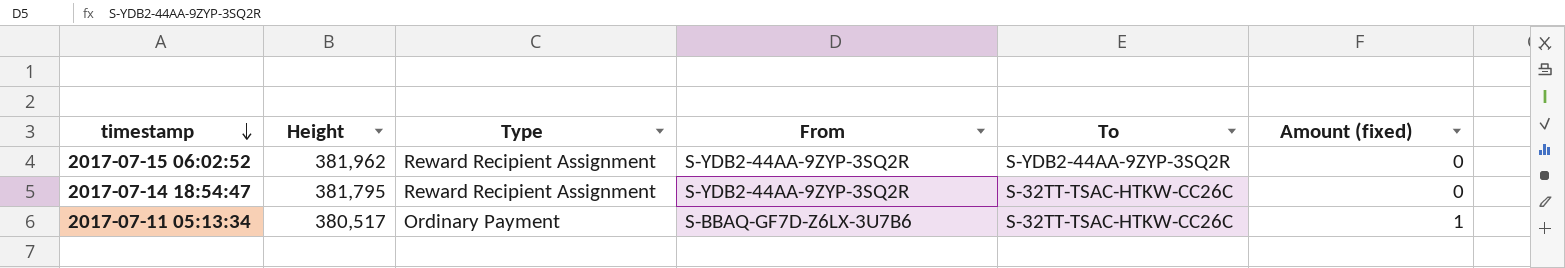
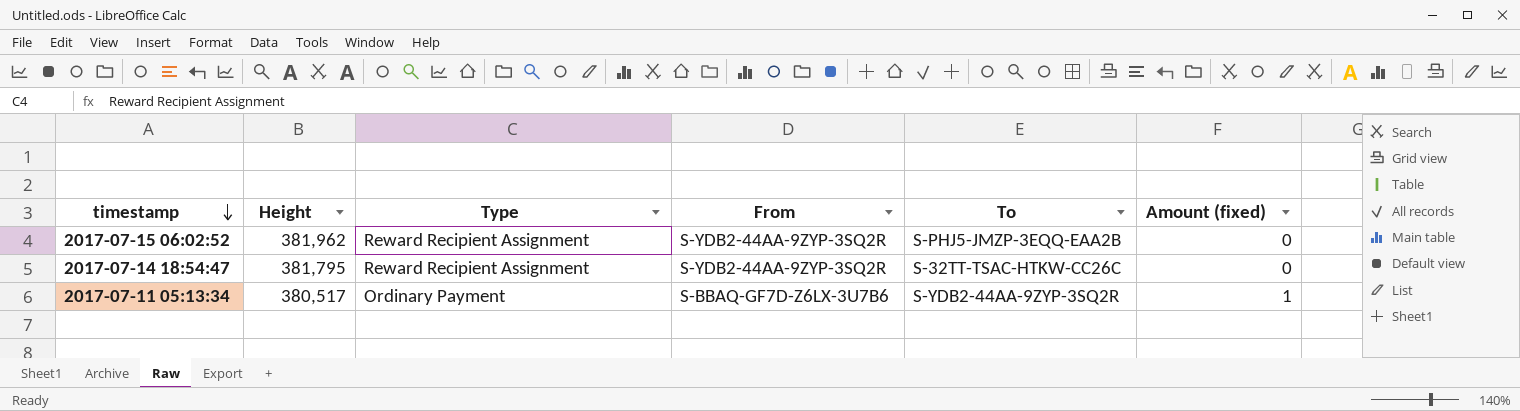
2017-07-15 06:02:52 | To: S-YDB2-44AA-9ZYP-3SQ2R -> S-PHJ5-JMZP-3EQQ-EAA2B
2017-07-11 05:13:34 | To: S-32TT-TSAC-HTKW-CC26C -> S-YDB2-44AA-9ZYP-3SQ2R

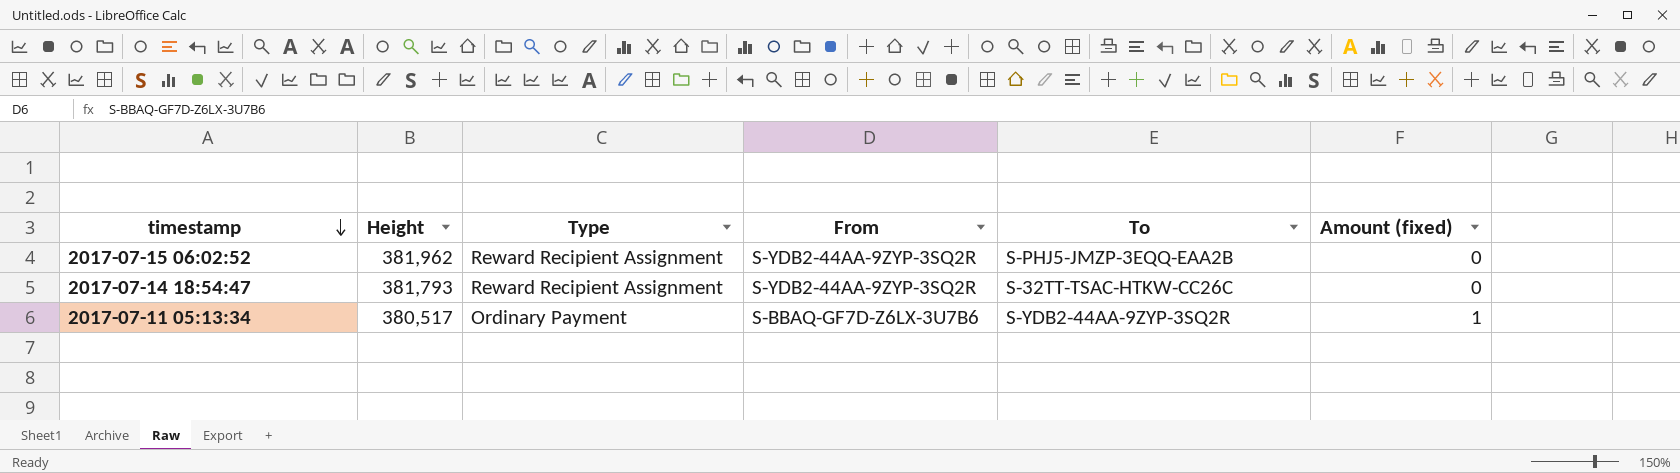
2017-07-14 18:54:47 | Height: 381,795 -> 381,793

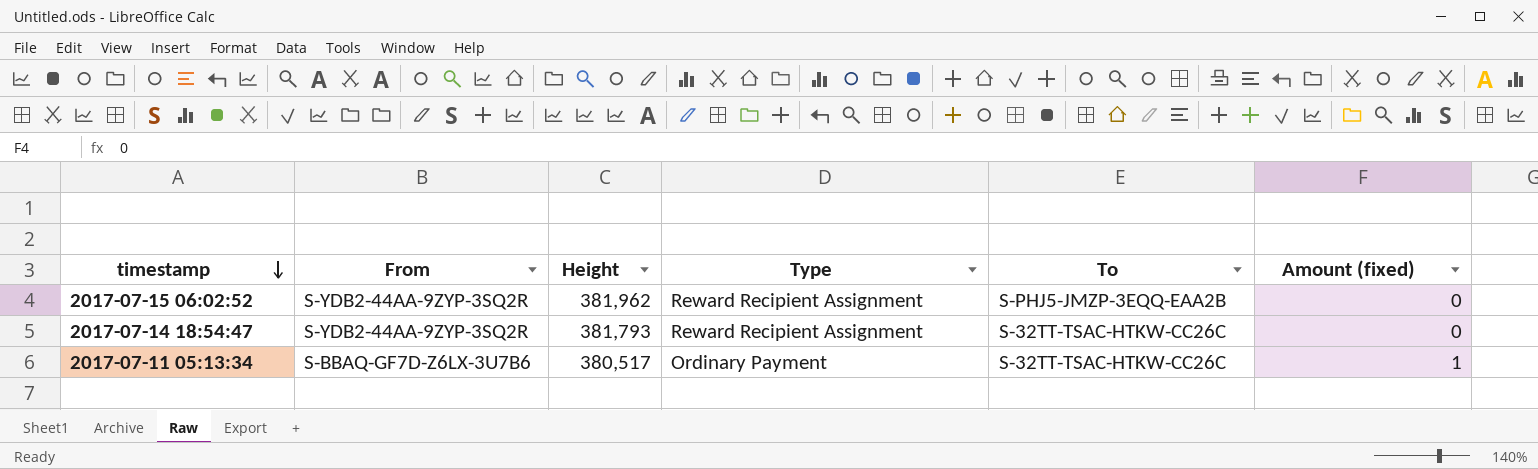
column From | position: 4 -> 2
2017-07-11 05:13:34 | To: S-YDB2-44AA-9ZYP-3SQ2R -> S-32TT-TSAC-HTKW-CC26C

